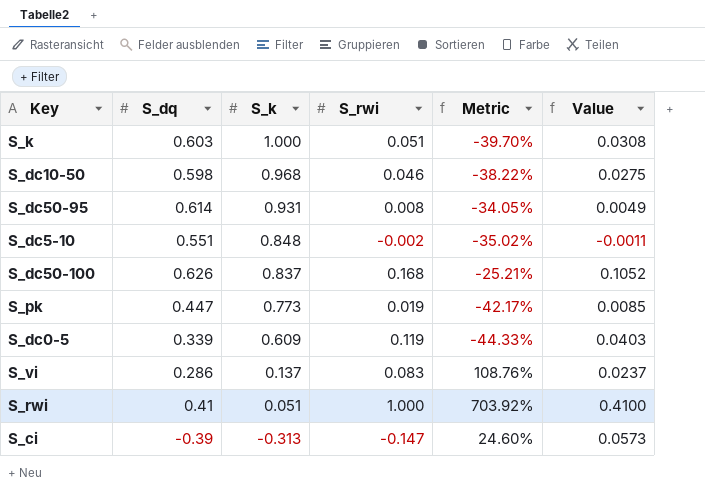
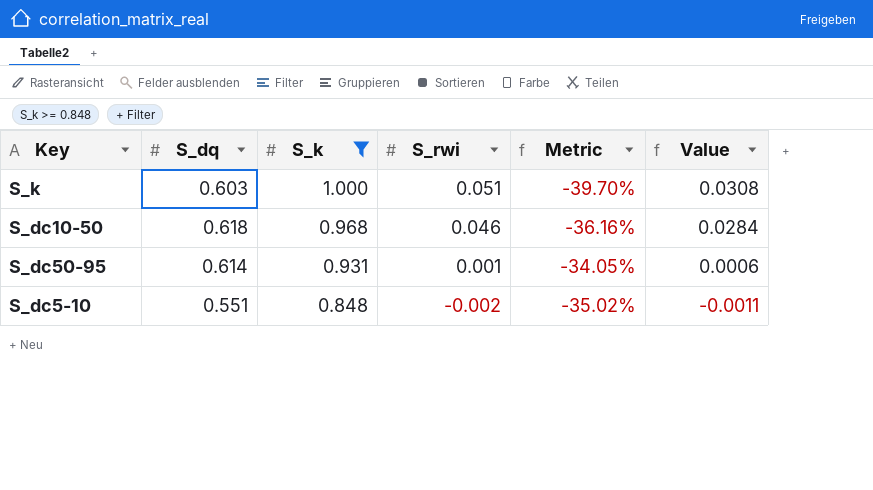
filter: none -> S_k >= 0.848
S_dc10-50 | S_dq: 0.598 -> 0.618
S_dc10-50 | Metric: -38.22% -> -36.16%
S_dc10-50 | Value: 0.0275 -> 0.0284
S_dc50-95 | S_rwi: 0.008 -> 0.001
S_dc50-95 | Value: 0.0049 -> 0.0006

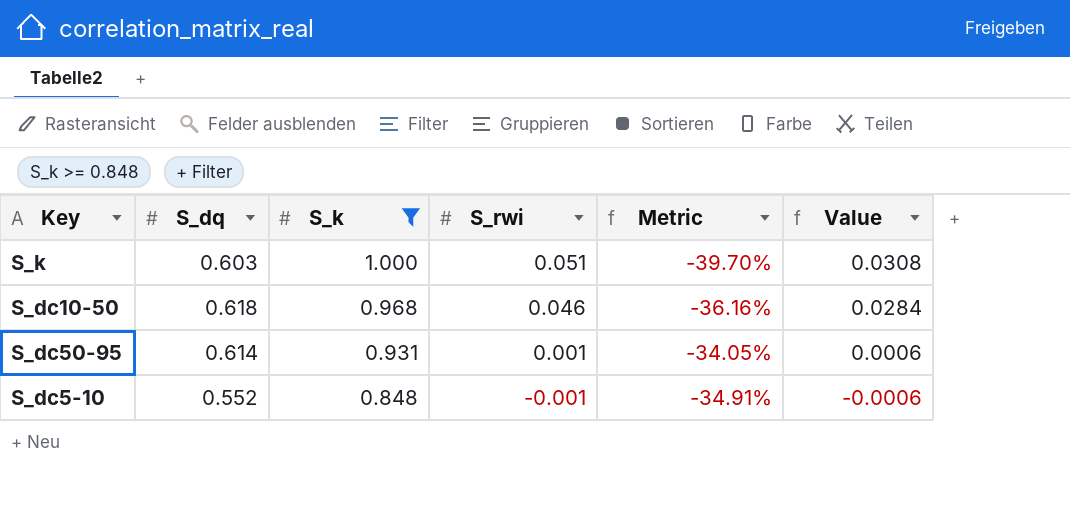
S_dc5-10 | S_dq: 0.551 -> 0.552
S_dc5-10 | S_rwi: -0.002 -> -0.001
S_dc5-10 | Metric: -35.02% -> -34.91%
S_dc5-10 | Value: -0.0011 -> -0.0006

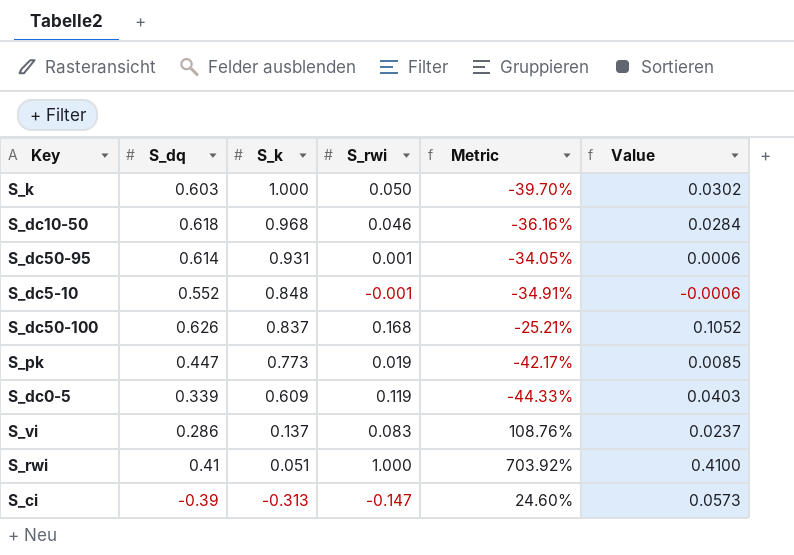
filter: S_k >= 0.848 -> none
S_k | S_rwi: 0.051 -> 0.050
S_k | Value: 0.0308 -> 0.0302

